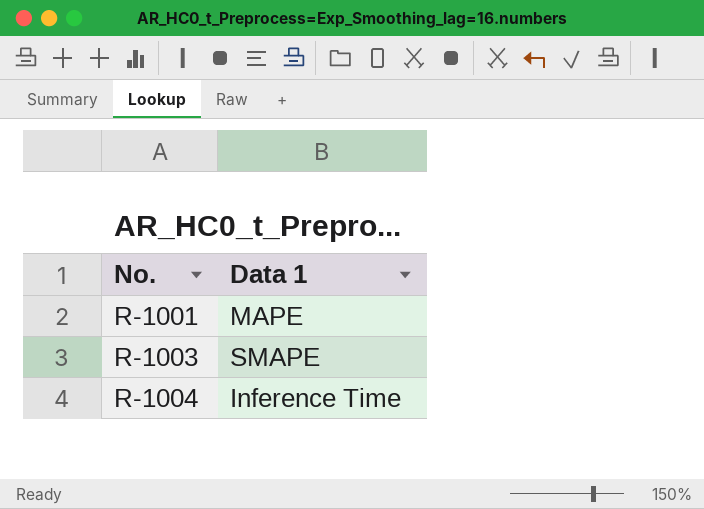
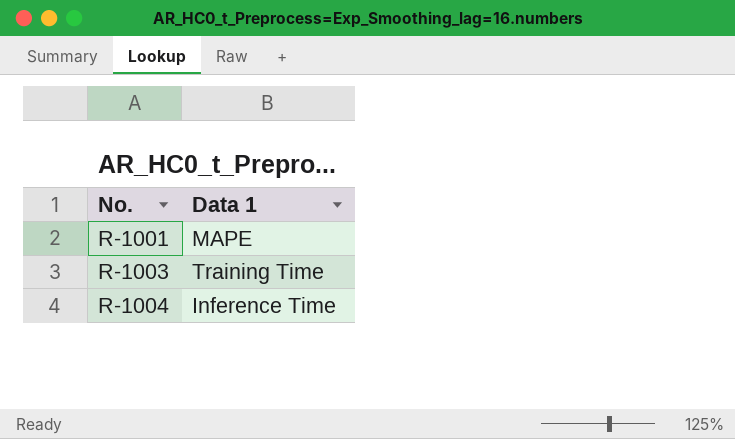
R-1003 | Data 1: SMAPE -> Training Time

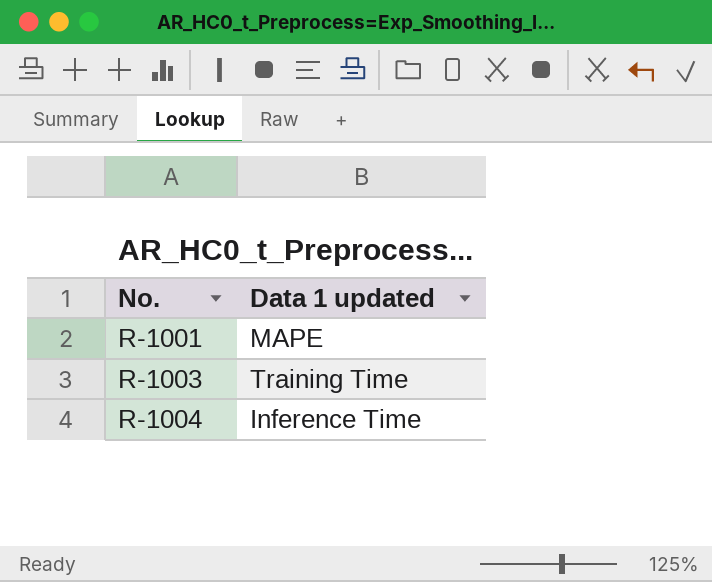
column name: Data 1 -> Data 1 updated

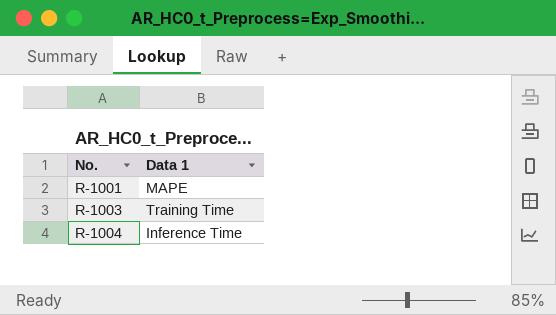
column name: Data 1 updated -> Data 1

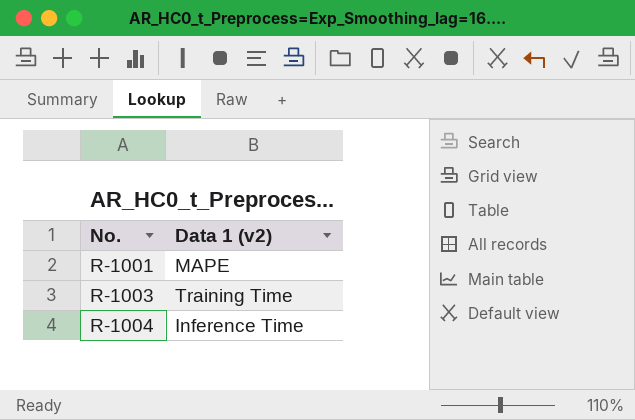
column name: Data 1 -> Data 1 (v2)

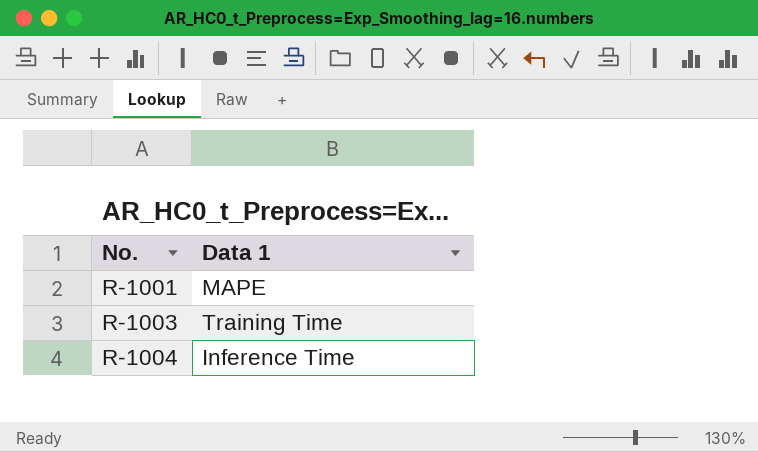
column name: Data 1 (v2) -> Data 1

